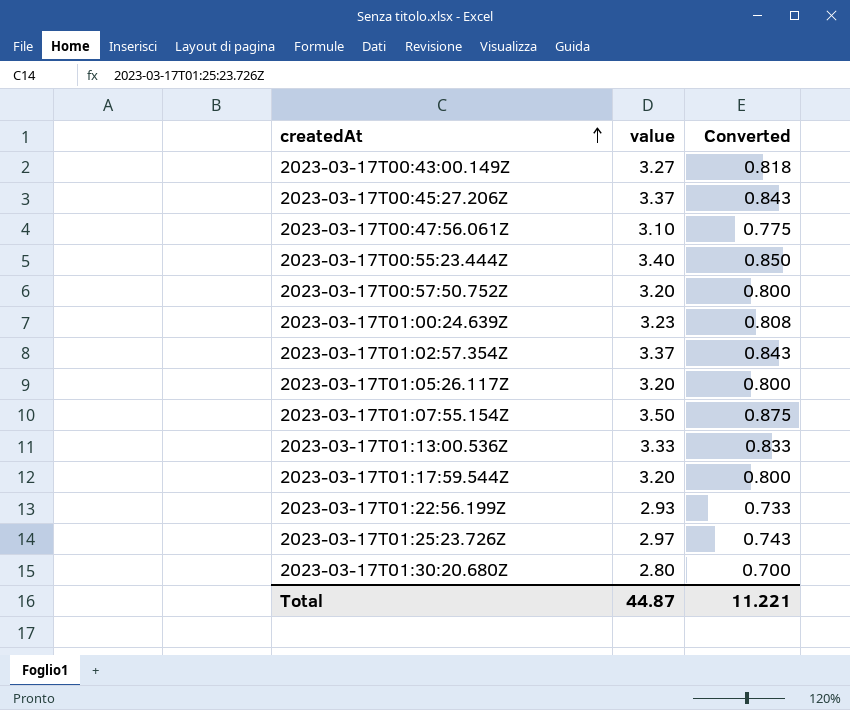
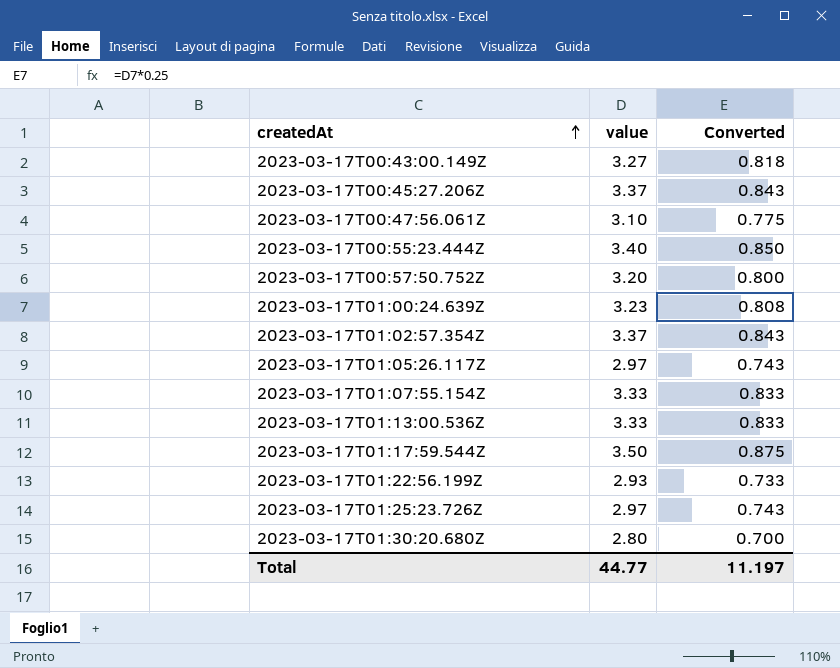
2023-03-17T01:05:26.117Z | value: 3.20 -> 2.97
2023-03-17T01:05:26.117Z | Converted: 0.800 -> 0.743
2023-03-17T01:07:55.154Z | value: 3.50 -> 3.33
2023-03-17T01:07:55.154Z | Converted: 0.875 -> 0.833
2023-03-17T01:17:59.544Z | value: 3.20 -> 3.50
2023-03-17T01:17:59.544Z | Converted: 0.800 -> 0.875
Total | value: 44.87 -> 44.77
Total | Converted: 11.221 -> 11.197

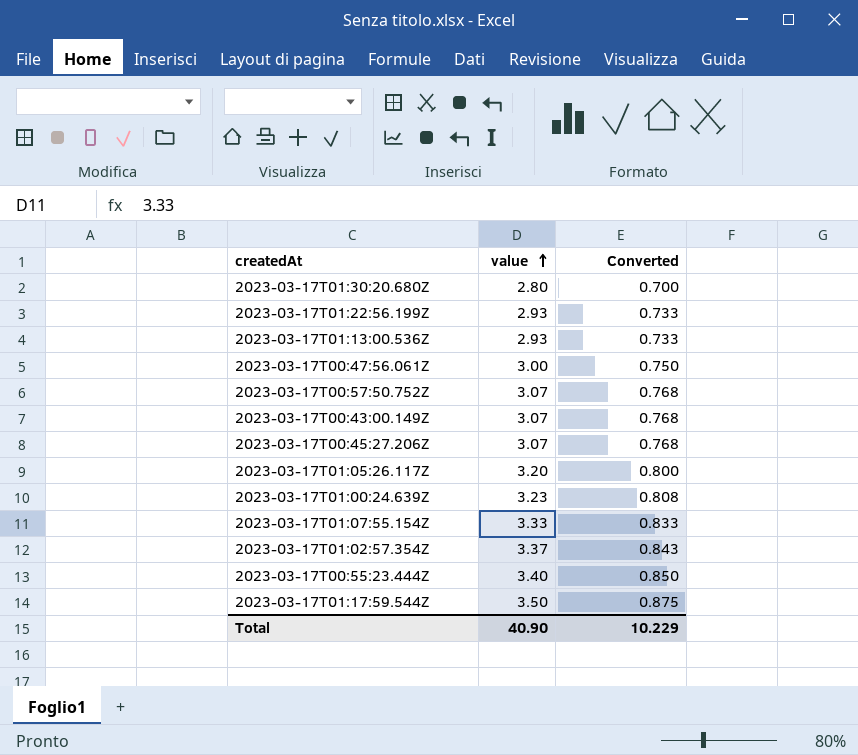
row order: createdAt ascending -> value ascending
row 2023-03-17T01:25:23.726Z: 2.97 | 0.743 -> none
2023-03-17T01:13:00.536Z | value: 3.33 -> 2.93
2023-03-17T01:13:00.536Z | Converted: 0.833 -> 0.733
2023-03-17T00:47:56.061Z | value: 3.10 -> 3.00
2023-03-17T00:47:56.061Z | Converted: 0.775 -> 0.750
2023-03-17T00:57:50.752Z | value: 3.20 -> 3.07
2023-03-17T00:57:50.752Z | Converted: 0.800 -> 0.768
2023-03-17T00:43:00.149Z | value: 3.27 -> 3.07
2023-03-17T00:43:00.149Z | Converted: 0.818 -> 0.768
2023-03-17T00:45:27.206Z | value: 3.37 -> 3.07
2023-03-17T00:45:27.206Z | Converted: 0.843 -> 0.768
2023-03-17T01:05:26.117Z | value: 2.97 -> 3.20
2023-03-17T01:05:26.117Z | Converted: 0.743 -> 0.800
Total | value: 44.77 -> 40.90
Total | Converted: 11.197 -> 10.229

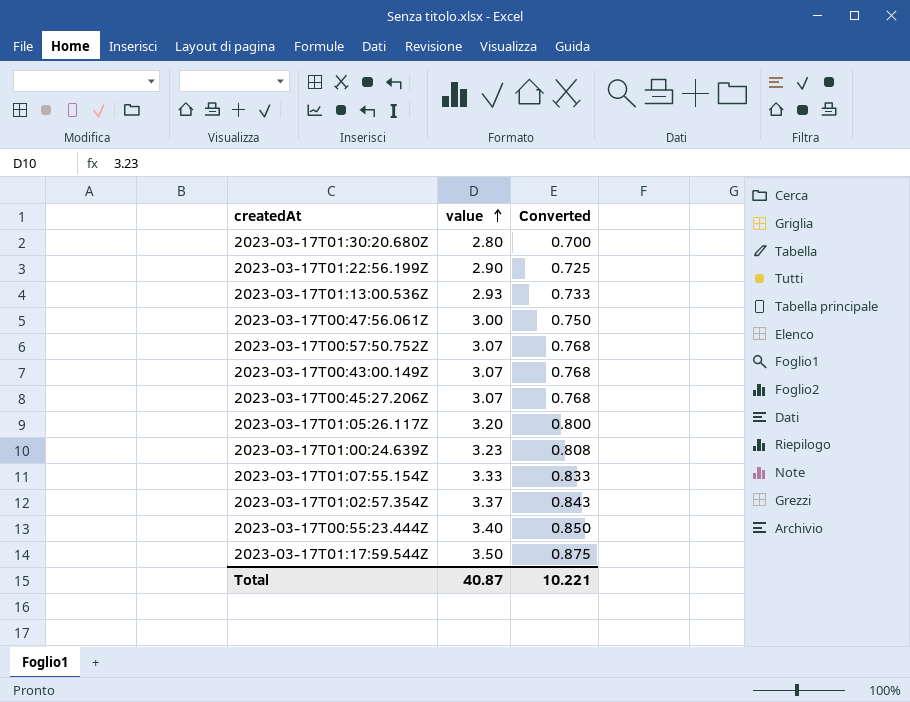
2023-03-17T01:22:56.199Z | value: 2.93 -> 2.90
2023-03-17T01:22:56.199Z | Converted: 0.733 -> 0.725
Total | value: 40.90 -> 40.87
Total | Converted: 10.229 -> 10.221

